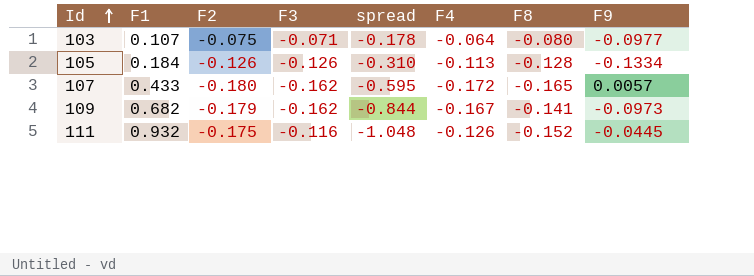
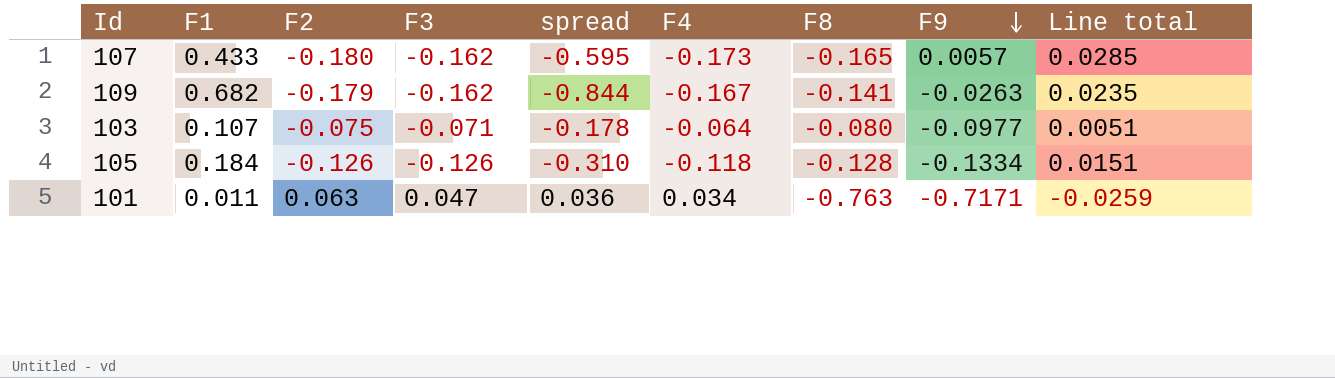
row order: Id ascending -> F9 descending
column Line total | formula: none -> [F4] * [F8]
row 111: 0.932 | -0.175 | -0.116 | -1.048 | -0.126 | -0.152 | -0.0445 -> none
107 | F4: -0.172 -> -0.173
109 | F9: -0.0973 -> -0.0263
105 | F4: -0.113 -> -0.118
row 101: none -> 0.011 | 0.063 | 0.047 | 0.036 | 0.034 | -0.763 | -0.7171 | -0.0259

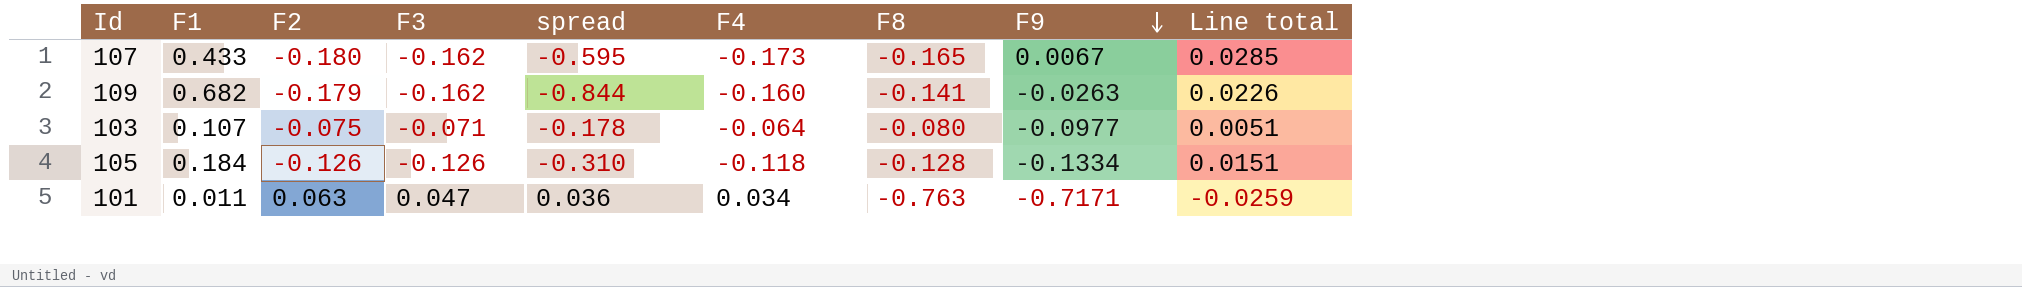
107 | F9: 0.0057 -> 0.0067
109 | F4: -0.167 -> -0.160
109 | Line total: 0.0235 -> 0.0226

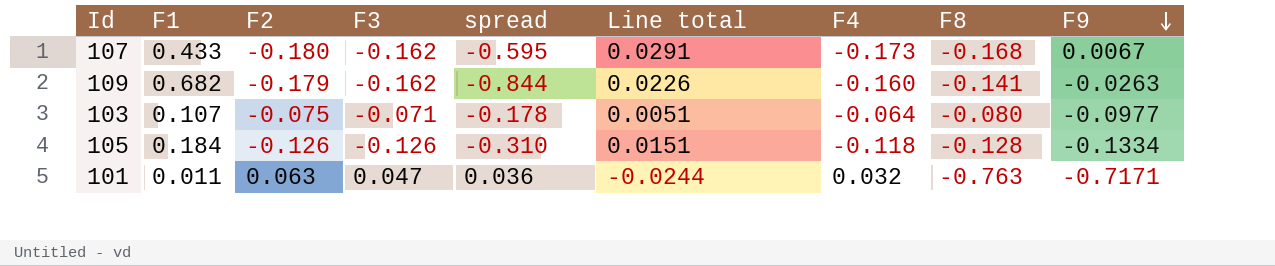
column Line total | position: 9 -> 6
107 | Line total: 0.0285 -> 0.0291
107 | F8: -0.165 -> -0.168
101 | Line total: -0.0259 -> -0.0244
101 | F4: 0.034 -> 0.032

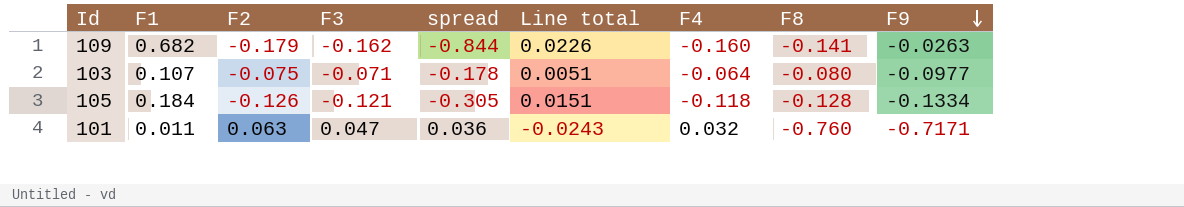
row 107: 0.433 | -0.180 | -0.162 | -0.595 | 0.0291 | -0.173 | -0.168 | 0.0067 -> none
105 | F3: -0.126 -> -0.121
105 | spread: -0.310 -> -0.305
101 | Line total: -0.0244 -> -0.0243
101 | F8: -0.763 -> -0.760

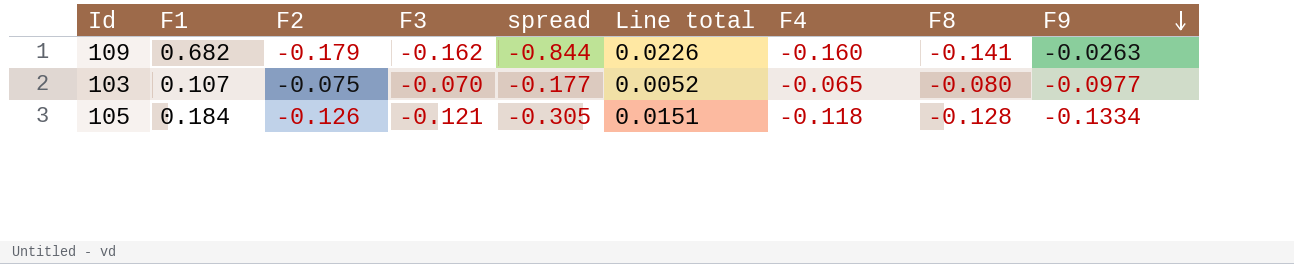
row 101: 0.011 | 0.063 | 0.047 | 0.036 | -0.0243 | 0.032 | -0.760 | -0.7171 -> none
103 | F3: -0.071 -> -0.070
103 | spread: -0.178 -> -0.177
103 | Line total: 0.0051 -> 0.0052
103 | F4: -0.064 -> -0.065

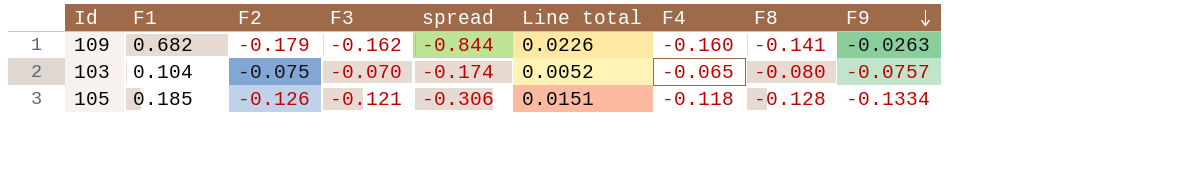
103 | F1: 0.107 -> 0.104
103 | spread: -0.177 -> -0.174
103 | F9: -0.0977 -> -0.0757
105 | F1: 0.184 -> 0.185
105 | spread: -0.305 -> -0.306

